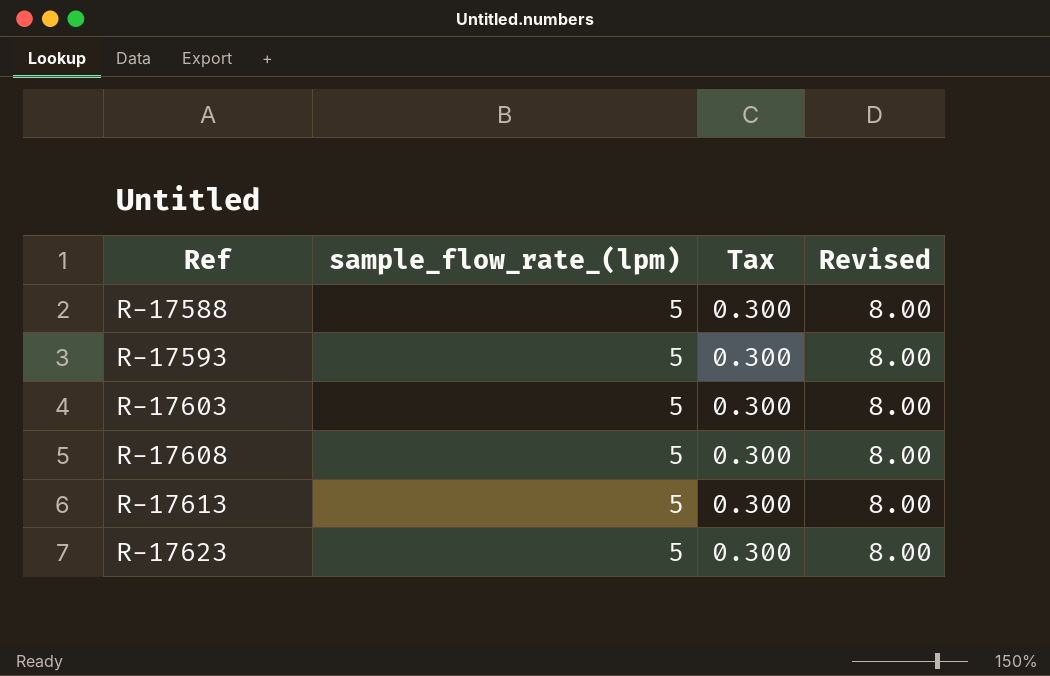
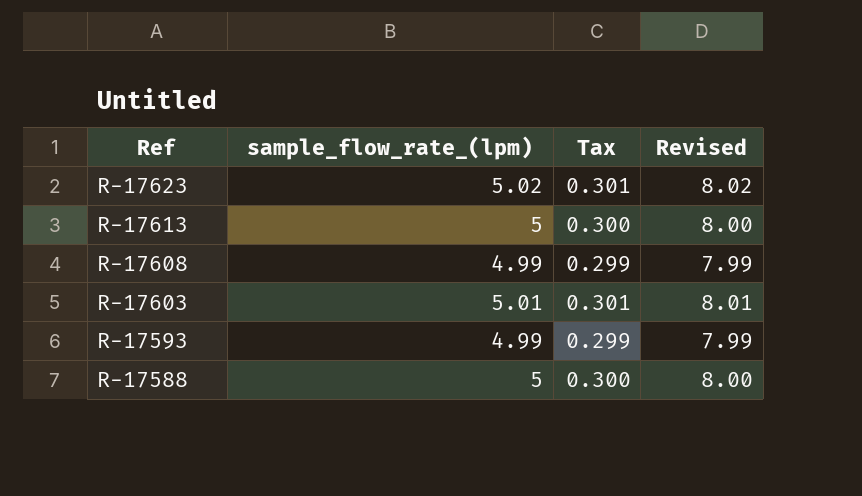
row order: Ref ascending -> Ref descending
R-17623 | sample_flow_rate_(lpm): 5 -> 5.02
R-17623 | Tax: 0.300 -> 0.301
R-17623 | Revised: 8.00 -> 8.02
R-17608 | sample_flow_rate_(lpm): 5 -> 4.99
R-17608 | Tax: 0.300 -> 0.299
R-17608 | Revised: 8.00 -> 7.99
R-17603 | sample_flow_rate_(lpm): 5 -> 5.01
R-17603 | Tax: 0.300 -> 0.301
R-17603 | Revised: 8.00 -> 8.01
R-17593 | sample_flow_rate_(lpm): 5 -> 4.99
R-17593 | Tax: 0.300 -> 0.299
R-17593 | Revised: 8.00 -> 7.99

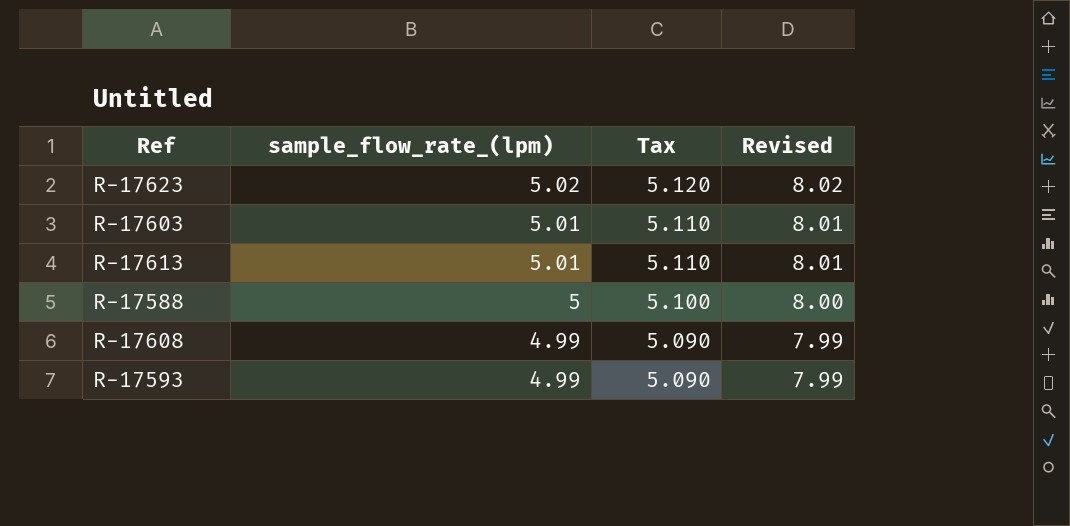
row order: Ref descending -> sample_flow_rate_(lpm) descending
column Tax | formula: [sample_flow_rate_(lpm)] * 0.06 -> [sample_flow_rate_(lpm)] * 1.02
R-17613 | sample_flow_rate_(lpm): 5 -> 5.01
R-17613 | Revised: 8.00 -> 8.01

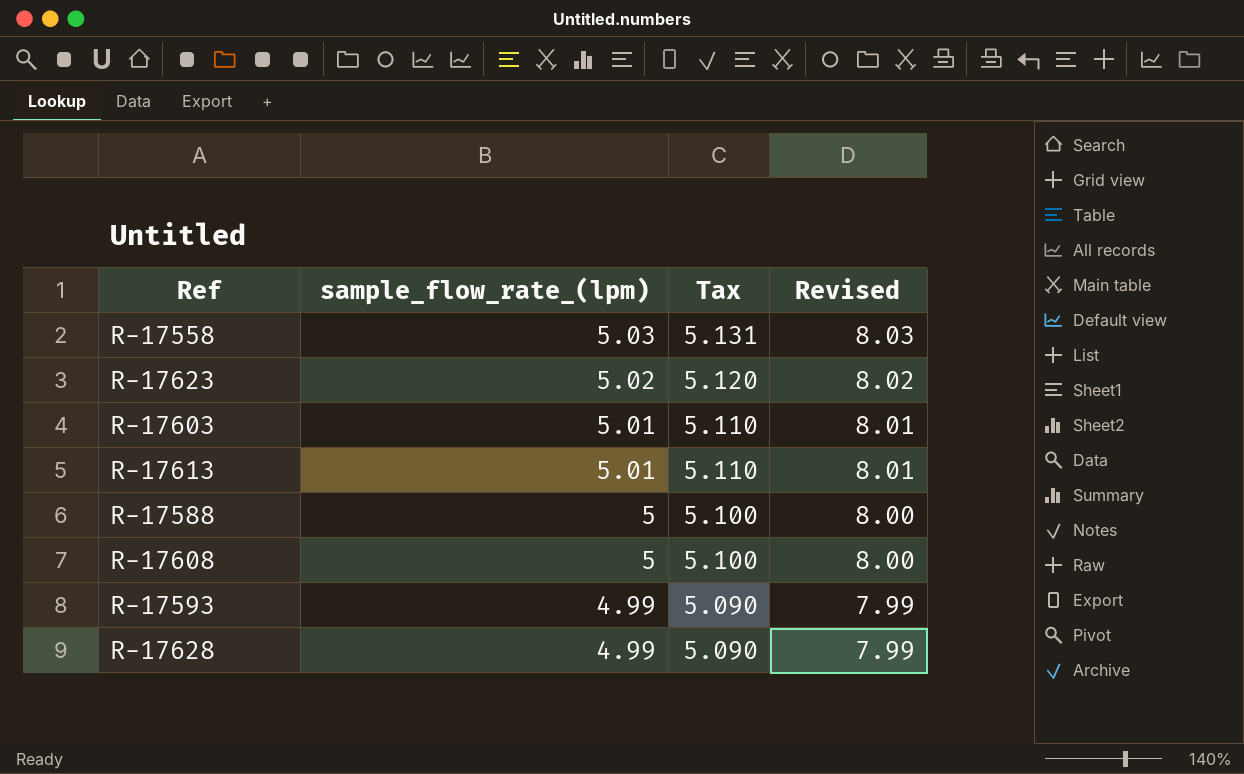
row R-17558: none -> 5.03 | 5.131 | 8.03
R-17608 | sample_flow_rate_(lpm): 4.99 -> 5
R-17608 | Tax: 5.090 -> 5.100
R-17608 | Revised: 7.99 -> 8.00
row R-17628: none -> 4.99 | 5.090 | 7.99

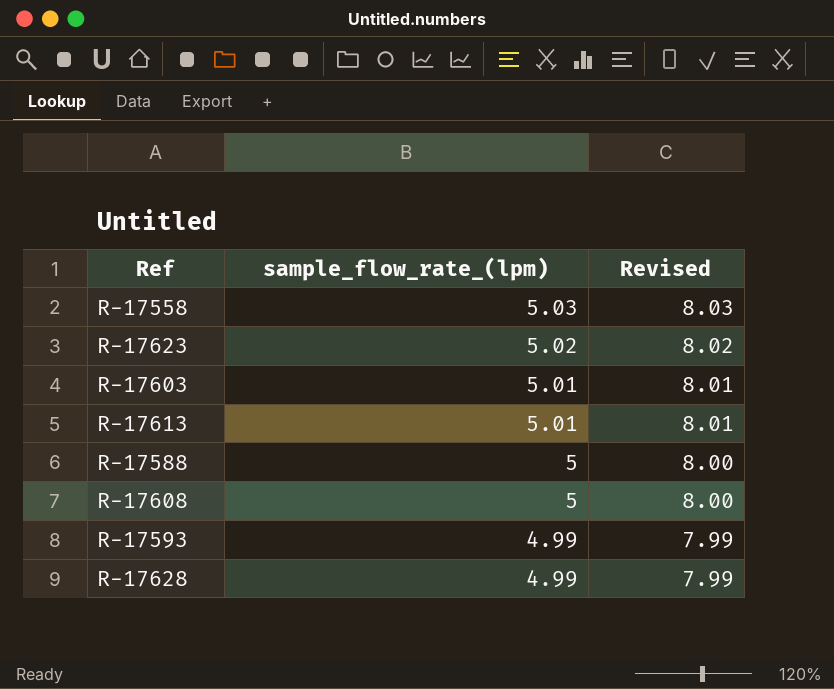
column Tax | formula: [sample_flow_rate_(lpm)] * 1.02 -> none

